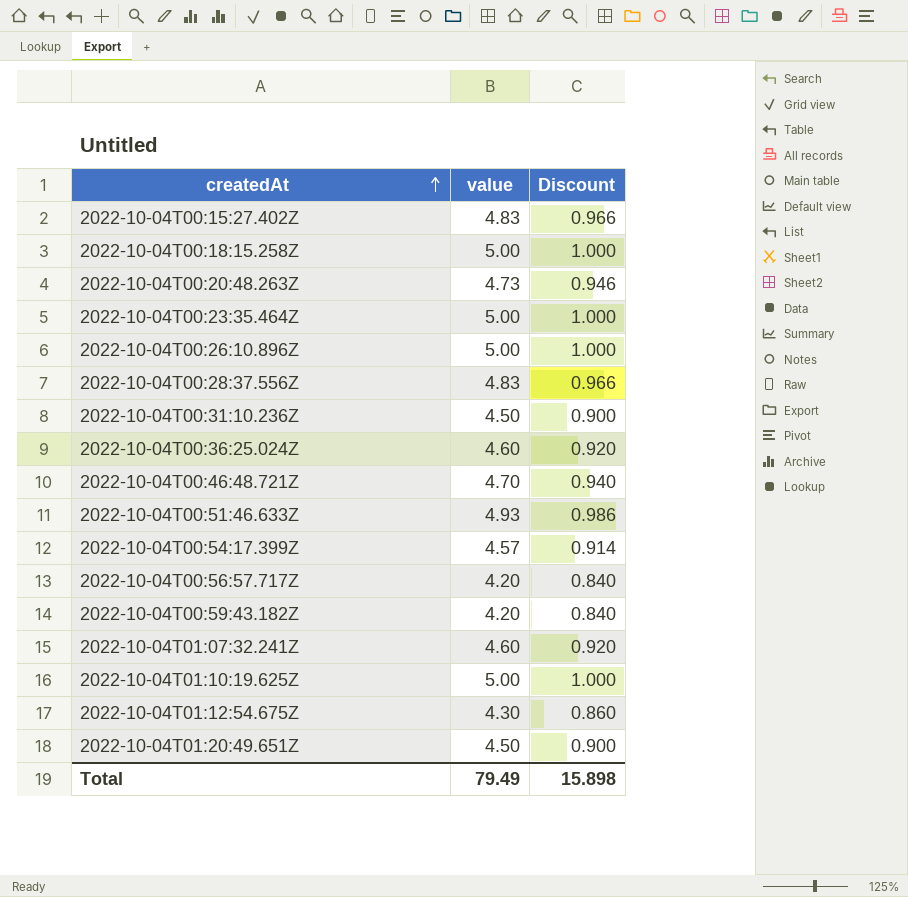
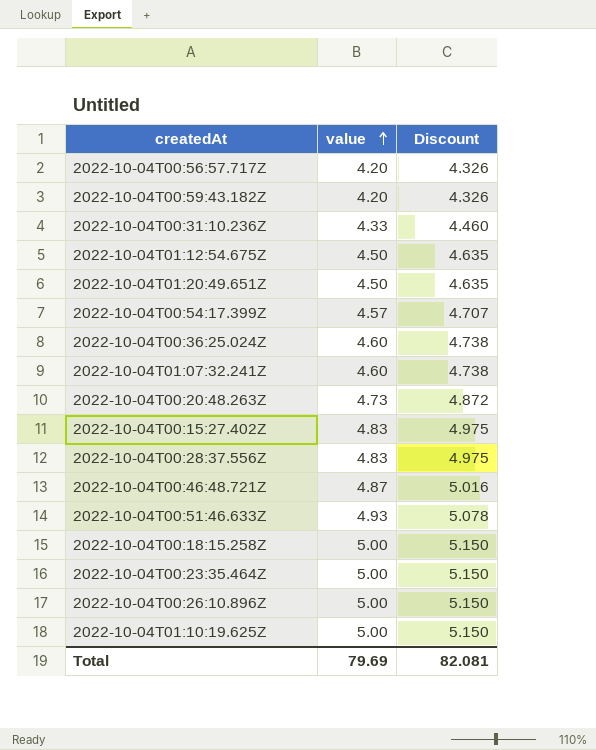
row order: createdAt ascending -> value ascending
column Discount | formula: [value] * 0.2 -> [value] * 1.03
2022-10-04T00:31:10.236Z | value: 4.50 -> 4.33
2022-10-04T01:12:54.675Z | value: 4.30 -> 4.50
2022-10-04T00:46:48.721Z | value: 4.70 -> 4.87
Total | value: 79.49 -> 79.69
Total | Discount: 15.898 -> 82.081

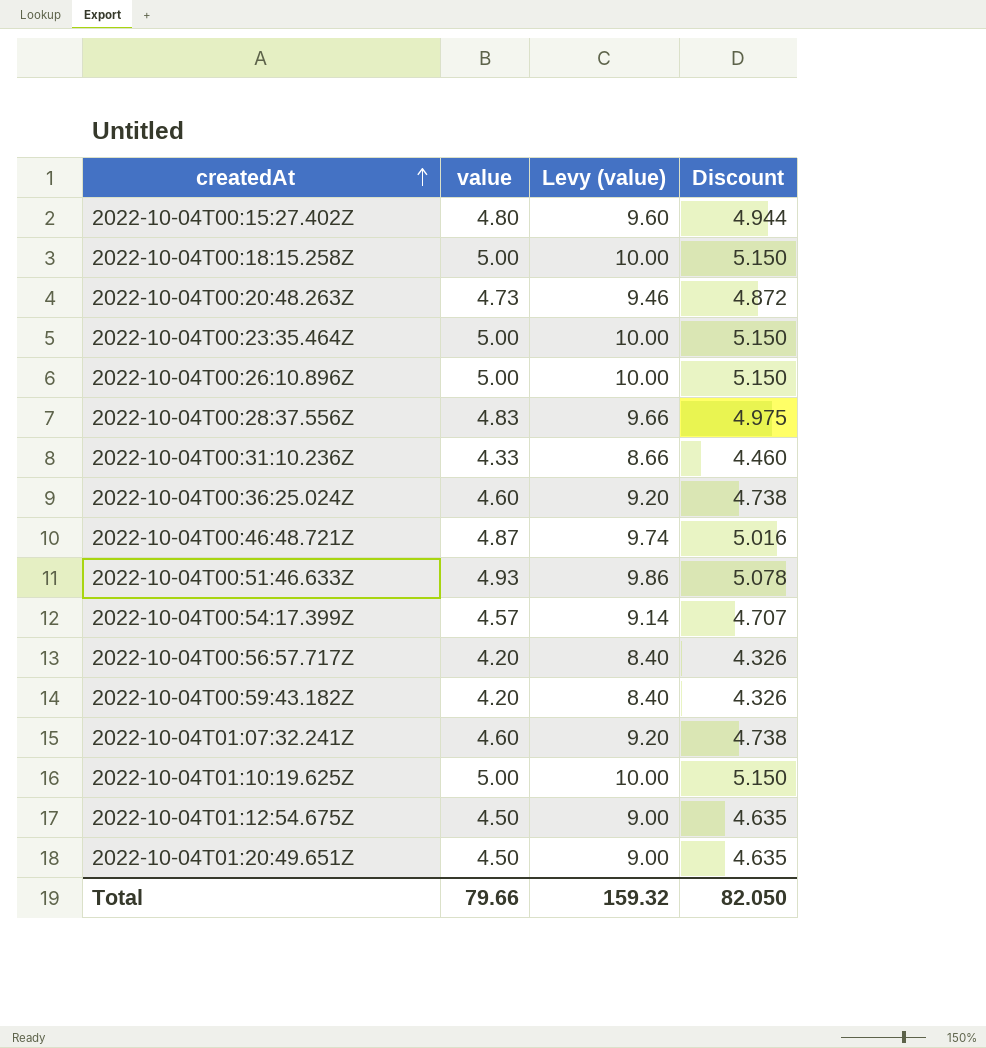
row order: value ascending -> createdAt ascending
column Levy (value) | formula: none -> [value] * 2
2022-10-04T00:15:27.402Z | value: 4.83 -> 4.80
2022-10-04T00:15:27.402Z | Discount: 4.975 -> 4.944
Total | value: 79.69 -> 79.66
Total | Discount: 82.081 -> 82.050

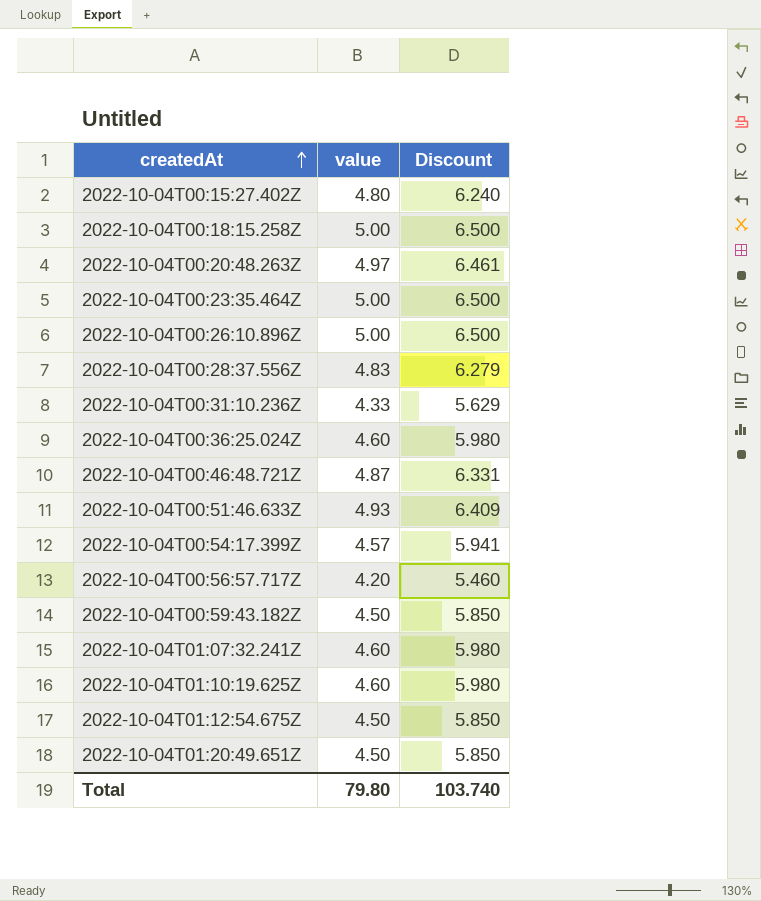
column Levy (value) | formula: [value] * 2 -> none
column Discount | formula: [value] * 1.03 -> [value] * 1.3
2022-10-04T00:20:48.263Z | value: 4.73 -> 4.97
2022-10-04T00:59:43.182Z | value: 4.20 -> 4.50
2022-10-04T01:10:19.625Z | value: 5.00 -> 4.60
Total | value: 79.66 -> 79.80
Total | Discount: 82.050 -> 103.740

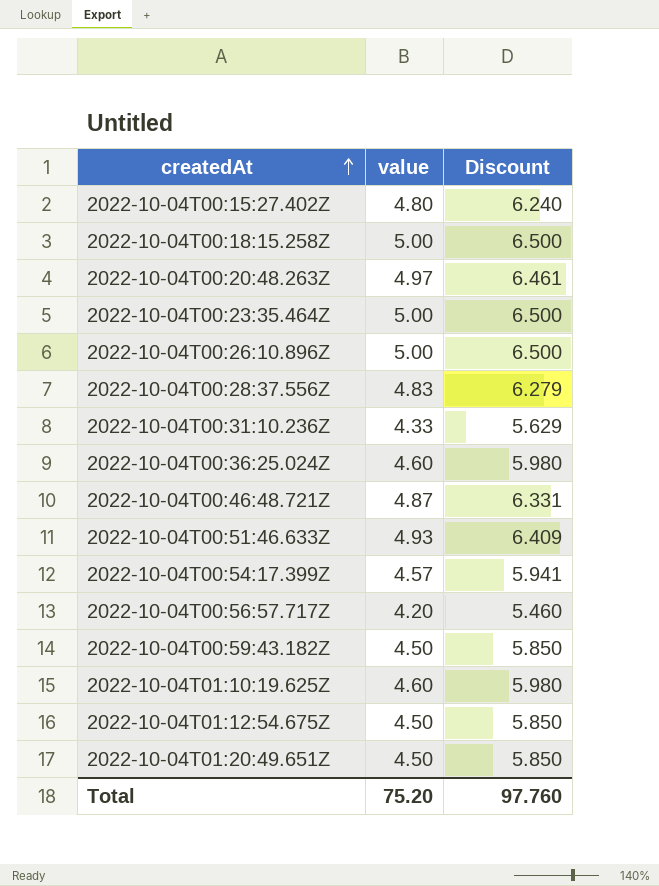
row 2022-10-04T01:07:32.241Z: 4.60 | 5.980 -> none
Total | value: 79.80 -> 75.20
Total | Discount: 103.740 -> 97.760

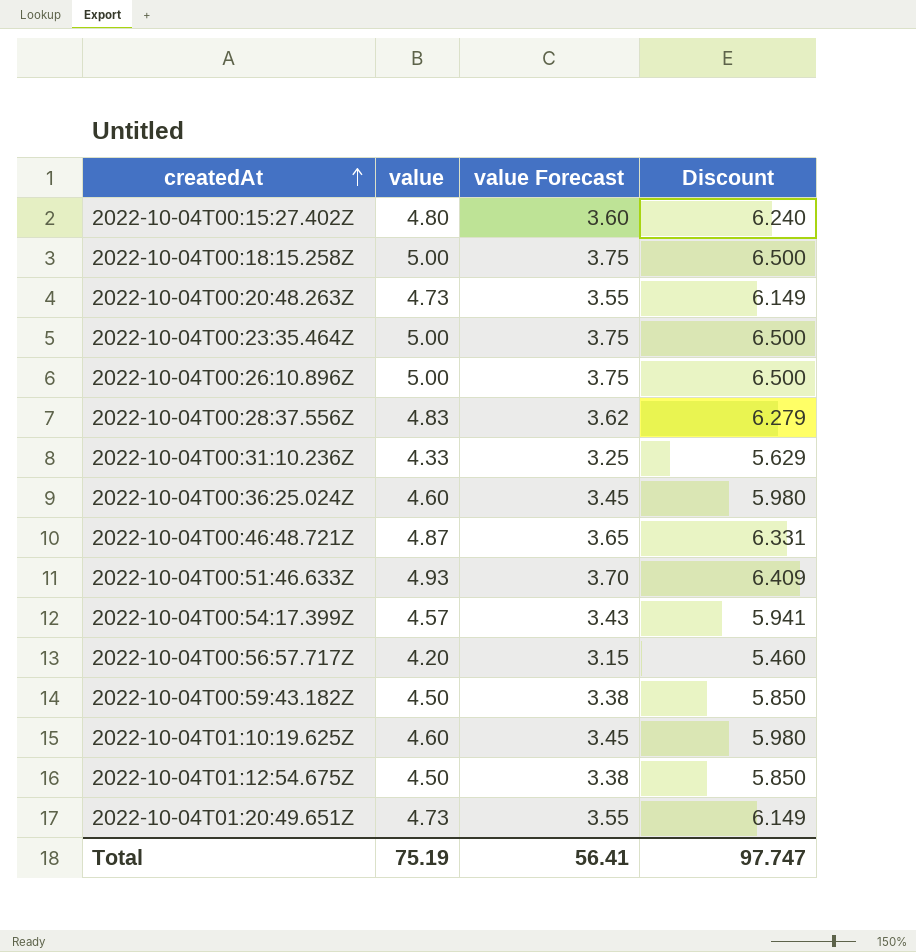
column value Forecast | formula: none -> [value] * 0.75
2022-10-04T00:20:48.263Z | value: 4.97 -> 4.73
2022-10-04T00:20:48.263Z | Discount: 6.461 -> 6.149
2022-10-04T01:20:49.651Z | value: 4.50 -> 4.73
2022-10-04T01:20:49.651Z | Discount: 5.850 -> 6.149
Total | value: 75.20 -> 75.19
Total | Discount: 97.760 -> 97.747

